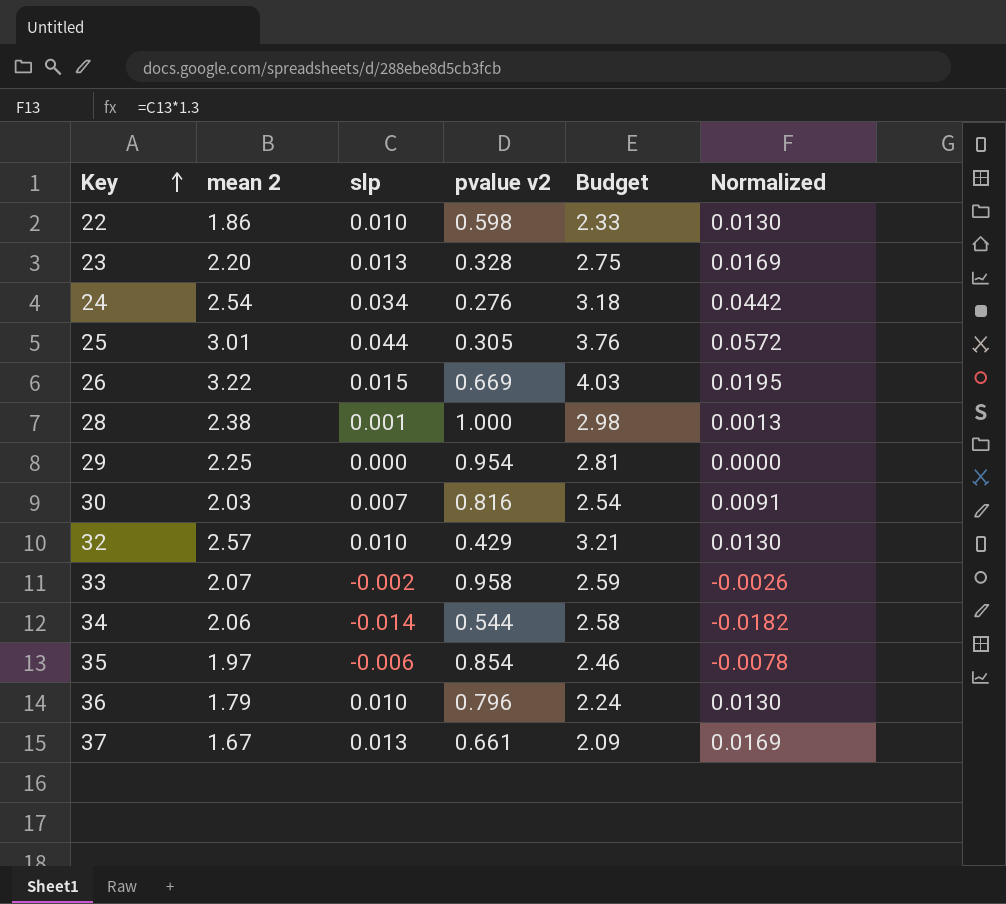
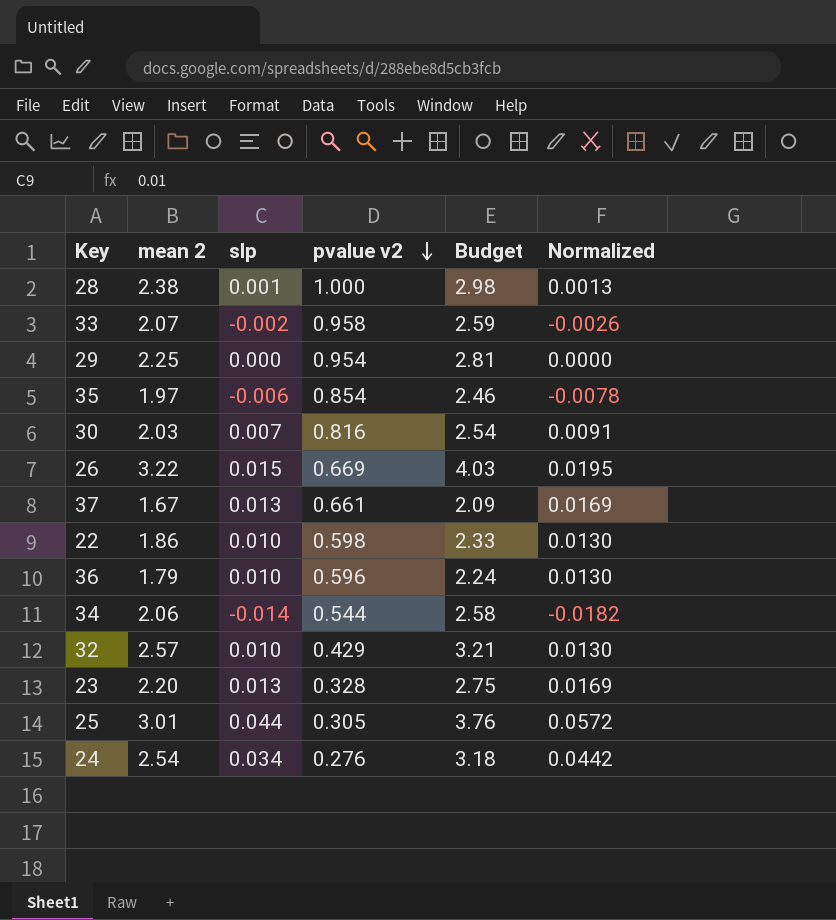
row order: Key ascending -> pvalue v2 descending
36 | pvalue v2: 0.796 -> 0.596

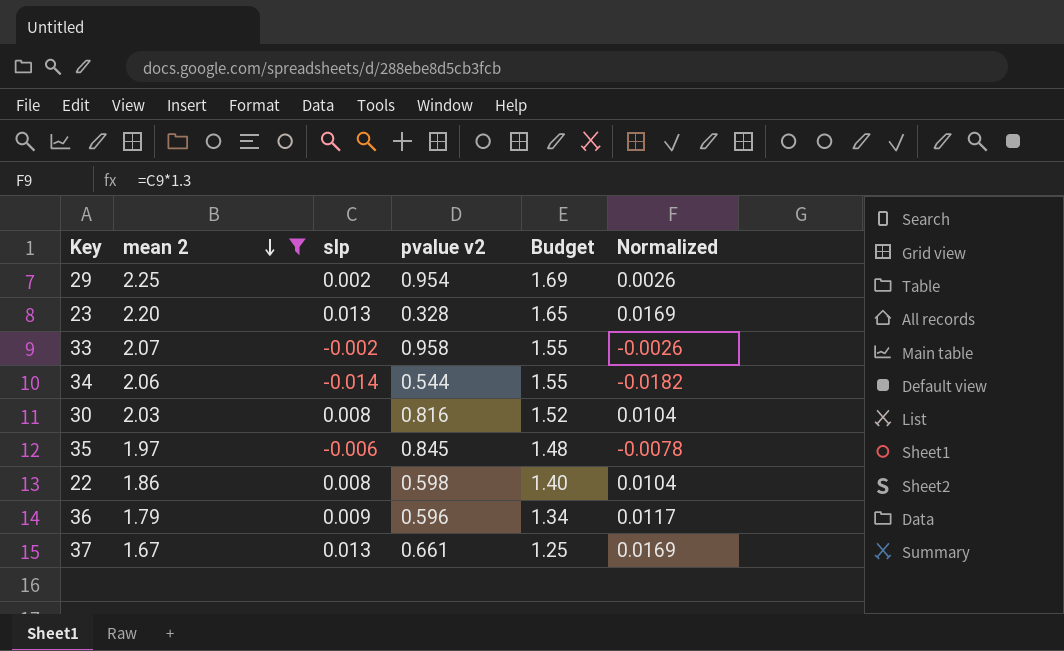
filter: none -> mean 2 <= 2.25
row order: pvalue v2 descending -> mean 2 descending
column Budget | formula: [mean 2] * 1.25 -> [mean 2] * 0.75
29 | slp: 0.000 -> 0.002
29 | Normalized: 0.0000 -> 0.0026
30 | slp: 0.007 -> 0.008
30 | Normalized: 0.0091 -> 0.0104
35 | pvalue v2: 0.854 -> 0.845
22 | slp: 0.010 -> 0.008
22 | Normalized: 0.0130 -> 0.0104
36 | slp: 0.010 -> 0.009
36 | Normalized: 0.0130 -> 0.0117

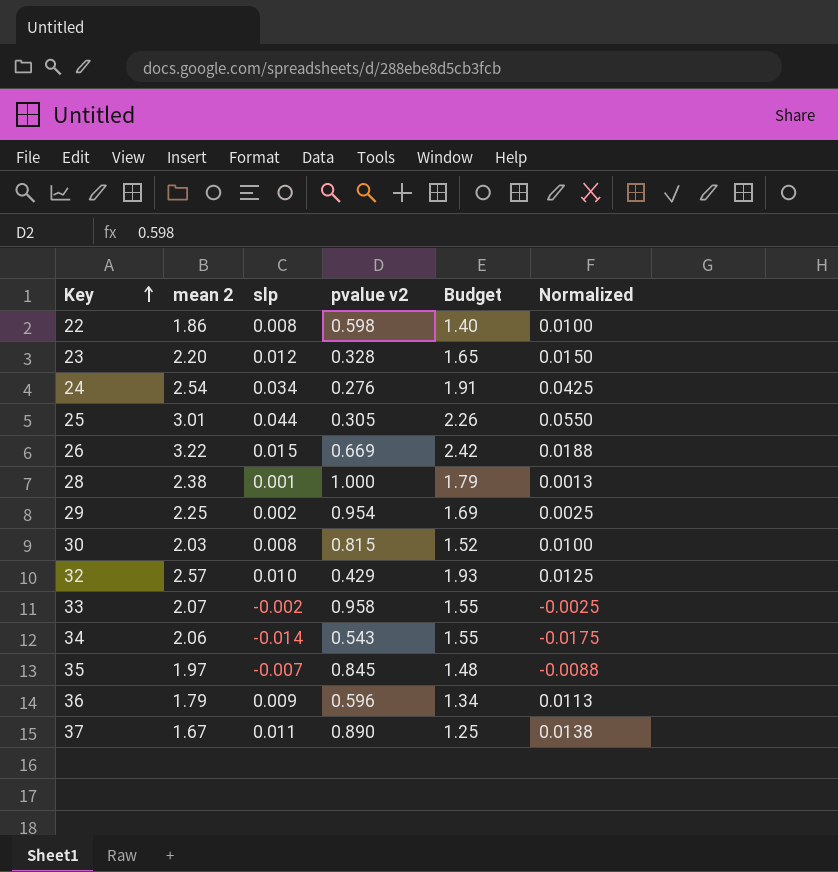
filter: mean 2 <= 2.25 -> none
row order: mean 2 descending -> Key ascending
column Normalized | formula: [slp] * 1.3 -> [slp] * 1.25
23 | slp: 0.013 -> 0.012
30 | pvalue v2: 0.816 -> 0.815
34 | pvalue v2: 0.544 -> 0.543
35 | slp: -0.006 -> -0.007
37 | slp: 0.013 -> 0.011
37 | pvalue v2: 0.661 -> 0.890

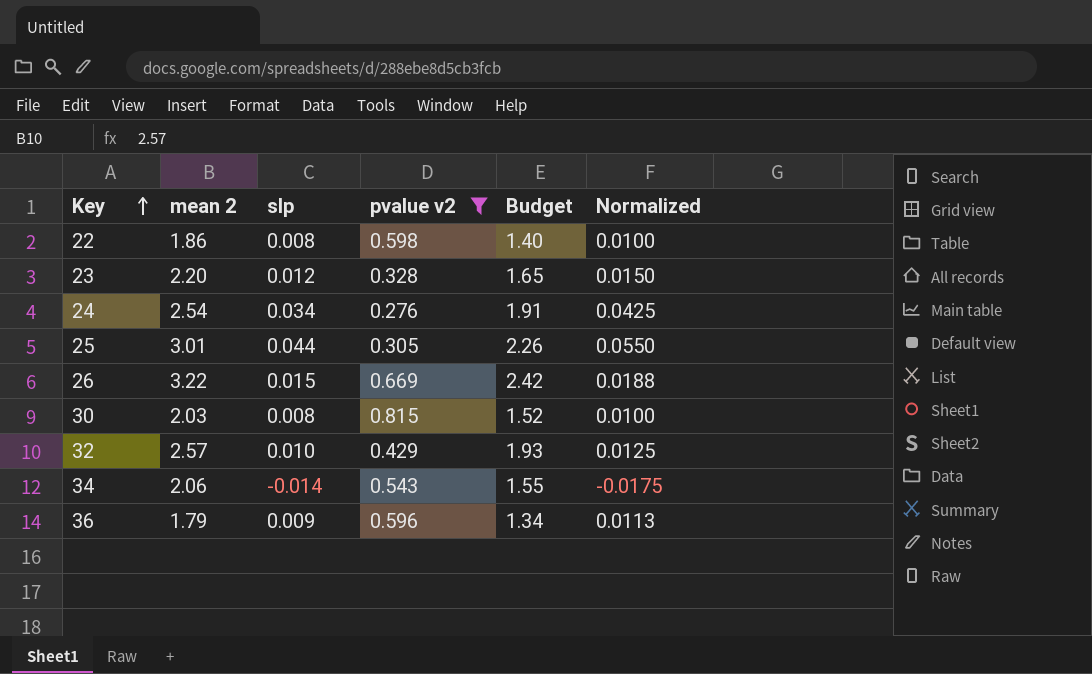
filter: none -> pvalue v2 <= 0.815

